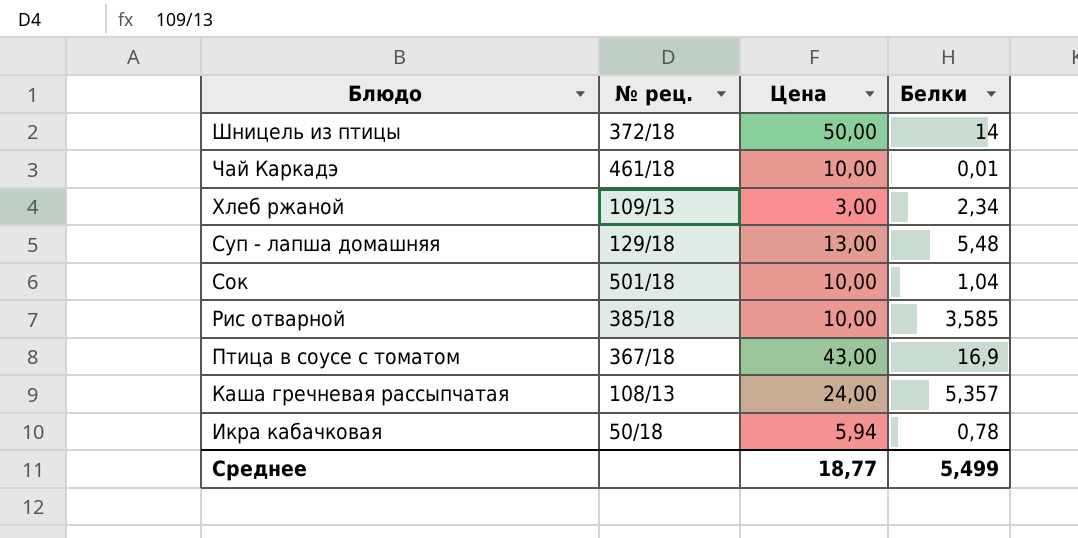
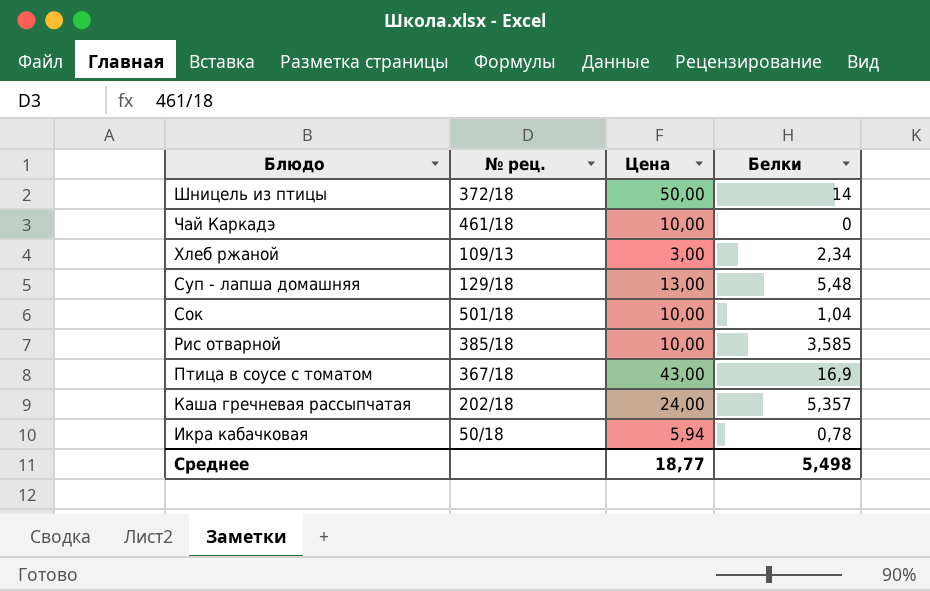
Чай Каркадэ | Белки: 0,01 -> 0
Каша гречневая рассыпчатая | № рец.: 108/13 -> 202/18
Среднее | Белки: 5,499 -> 5,498

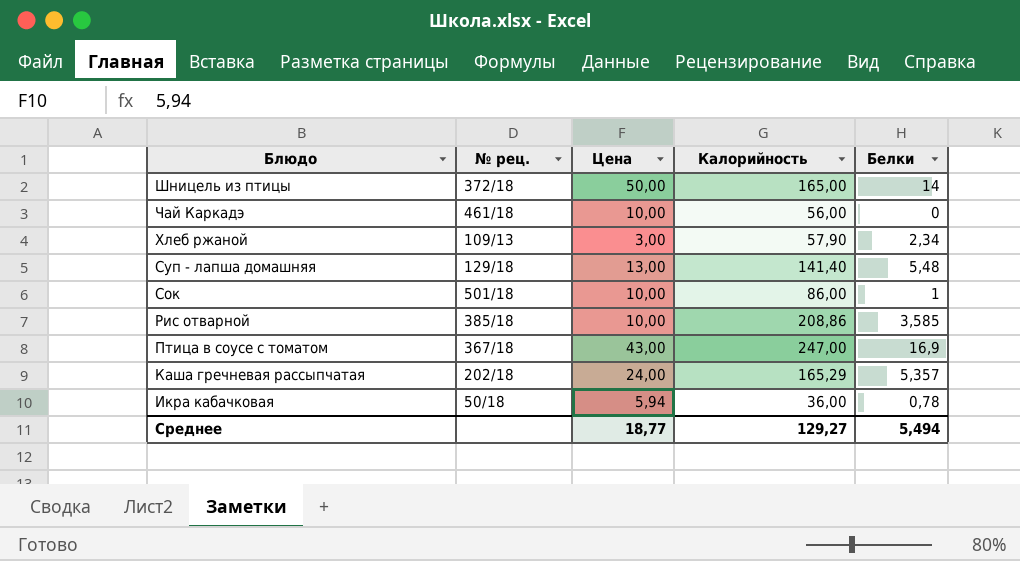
column Калорийность | position: none -> 4
Сок | Белки: 1,04 -> 1
Среднее | Белки: 5,498 -> 5,494

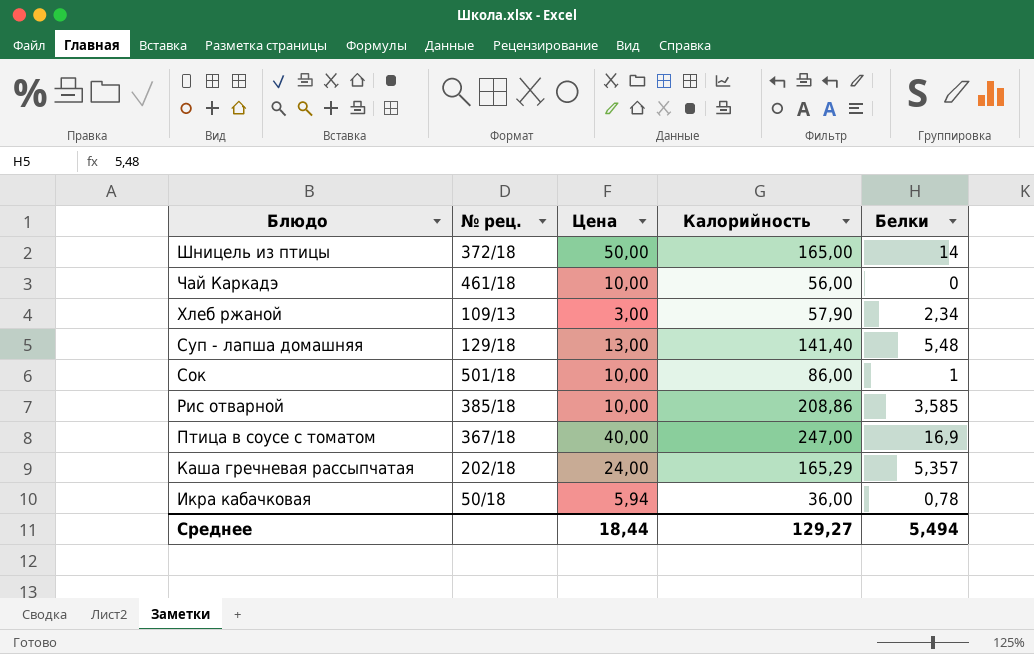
Птица в соусе с томатом | Цена: 43,00 -> 40,00
Среднее | Цена: 18,77 -> 18,44

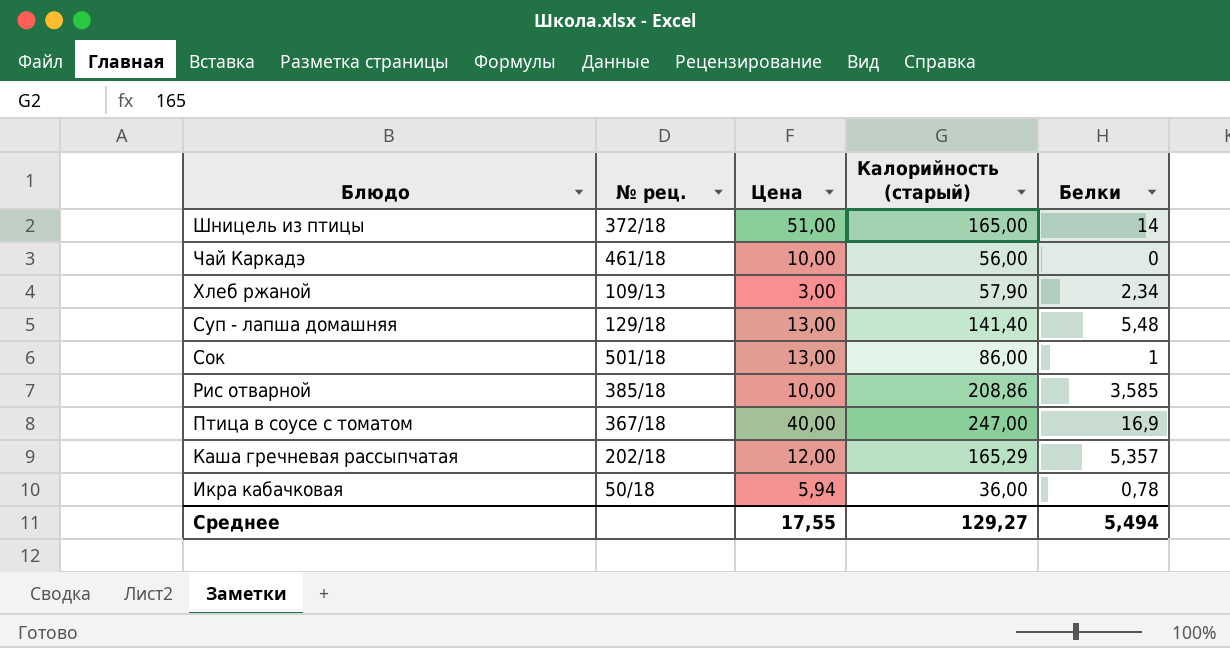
column name: Калорийность -> Калорийность (старый)
Шницель из птицы | Цена: 50,00 -> 51,00
Сок | Цена: 10,00 -> 13,00
Каша гречневая рассыпчатая | Цена: 24,00 -> 12,00
Среднее | Цена: 18,44 -> 17,55

